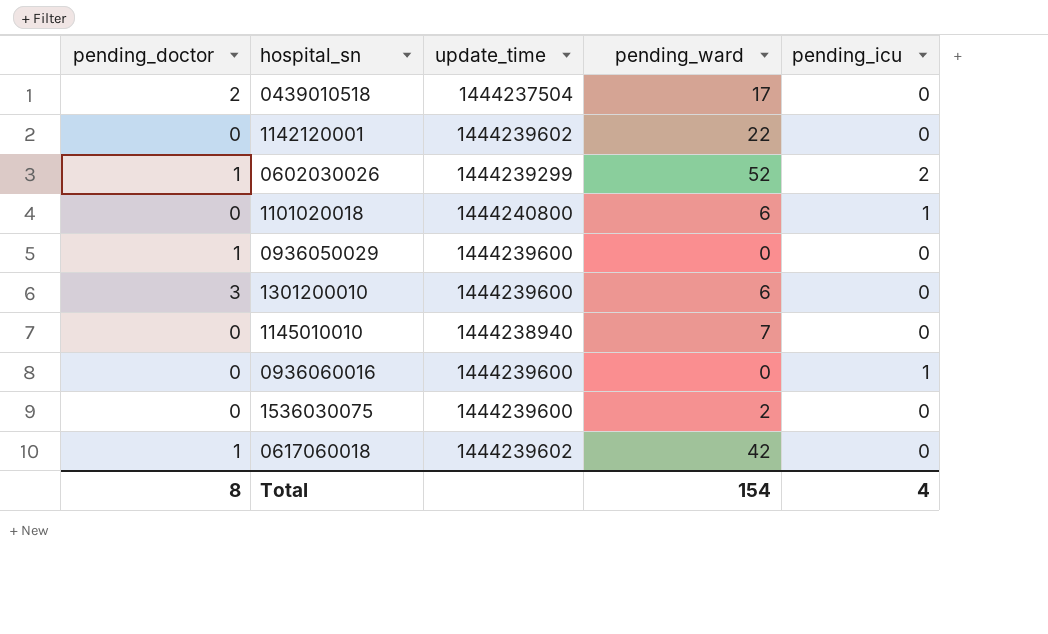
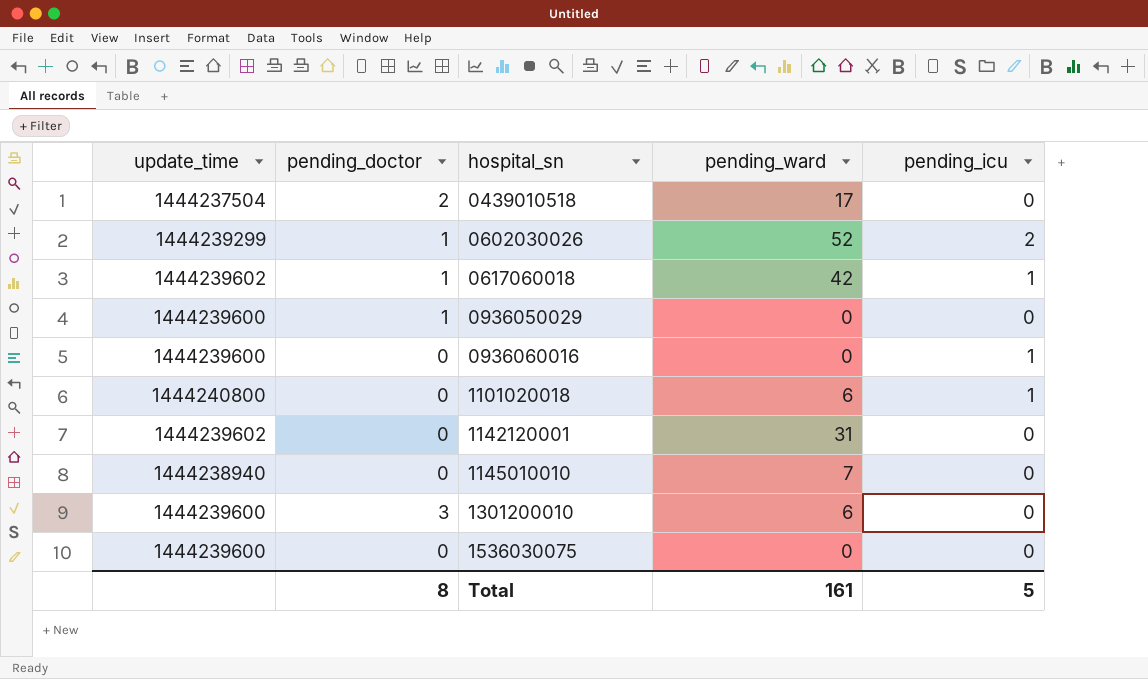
row order: none -> hospital_sn ascending
column update_time | position: 3 -> 1
0617060018 | pending_icu: 0 -> 1
1142120001 | pending_ward: 22 -> 31
1536030075 | pending_ward: 2 -> 0
Total | pending_ward: 154 -> 161
Total | pending_icu: 4 -> 5

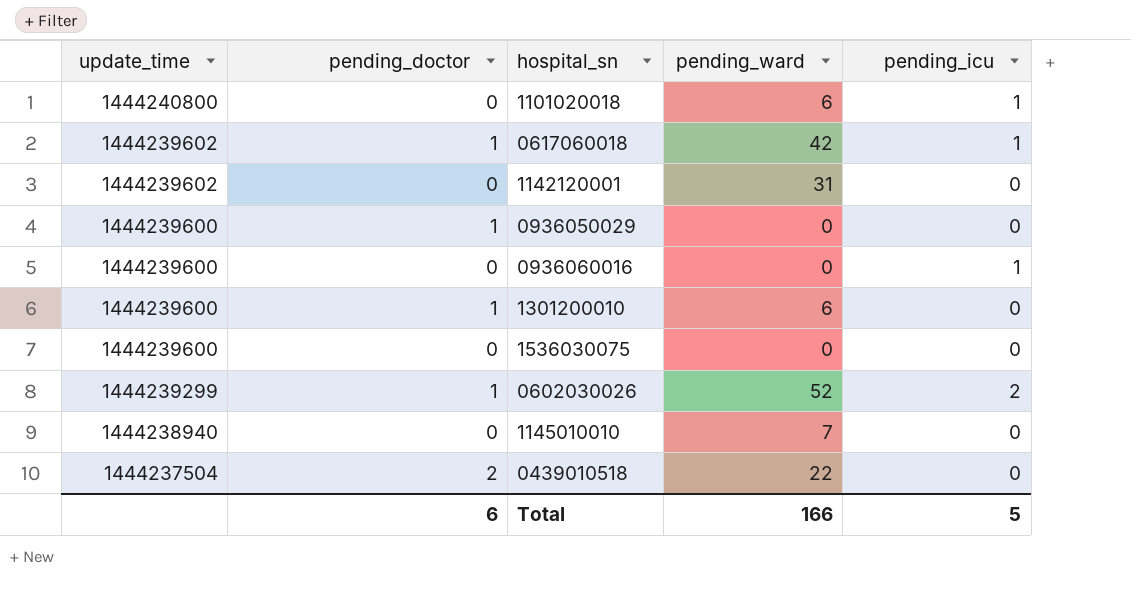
row order: hospital_sn ascending -> update_time descending
1301200010 | pending_doctor: 3 -> 1
0439010518 | pending_ward: 17 -> 22
Total | pending_doctor: 8 -> 6
Total | pending_ward: 161 -> 166

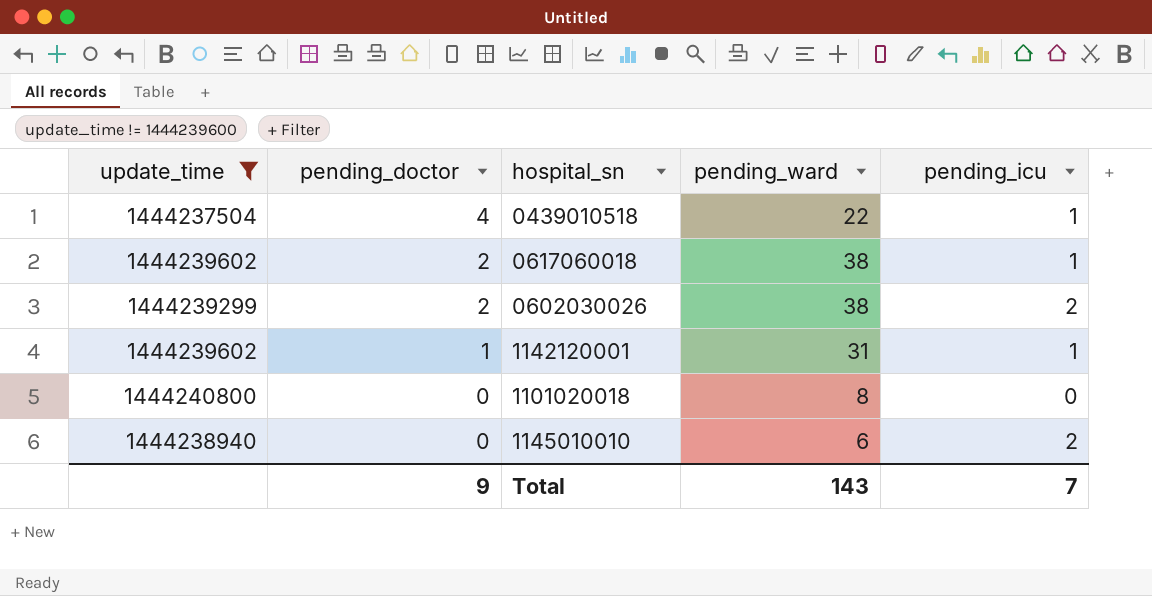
filter: none -> update_time != 1444239600
row order: update_time descending -> pending_doctor descending
0439010518 | pending_doctor: 2 -> 4
0439010518 | pending_icu: 0 -> 1
0617060018 | pending_doctor: 1 -> 2
0617060018 | pending_ward: 42 -> 38
0602030026 | pending_doctor: 1 -> 2
0602030026 | pending_ward: 52 -> 38
1142120001 | pending_doctor: 0 -> 1
1142120001 | pending_icu: 0 -> 1
1101020018 | pending_ward: 6 -> 8
1101020018 | pending_icu: 1 -> 0
1145010010 | pending_ward: 7 -> 6
1145010010 | pending_icu: 0 -> 2
Total | pending_doctor: 6 -> 9
Total | pending_ward: 166 -> 143
Total | pending_icu: 5 -> 7

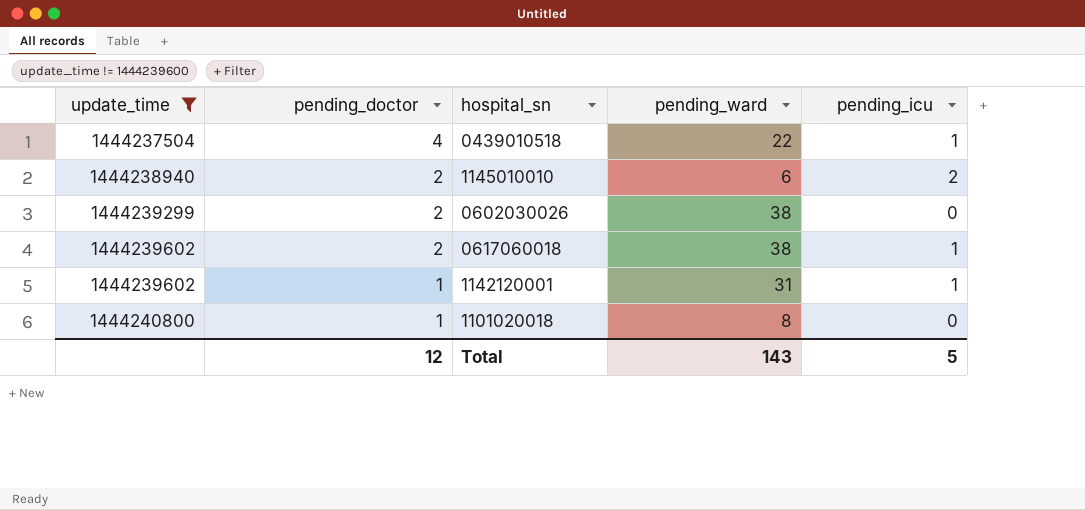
row order: pending_doctor descending -> update_time ascending
1145010010 | pending_doctor: 0 -> 2
0602030026 | pending_icu: 2 -> 0
1101020018 | pending_doctor: 0 -> 1
Total | pending_doctor: 9 -> 12
Total | pending_icu: 7 -> 5

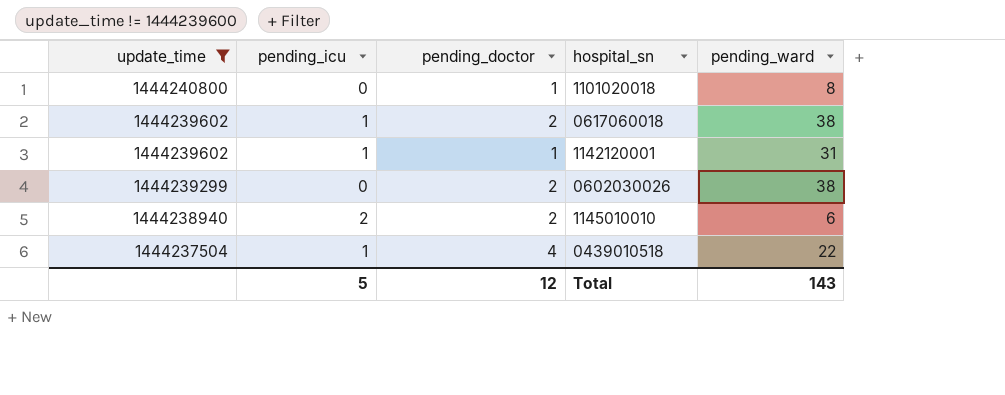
row order: update_time ascending -> update_time descending
column pending_icu | position: 5 -> 2

